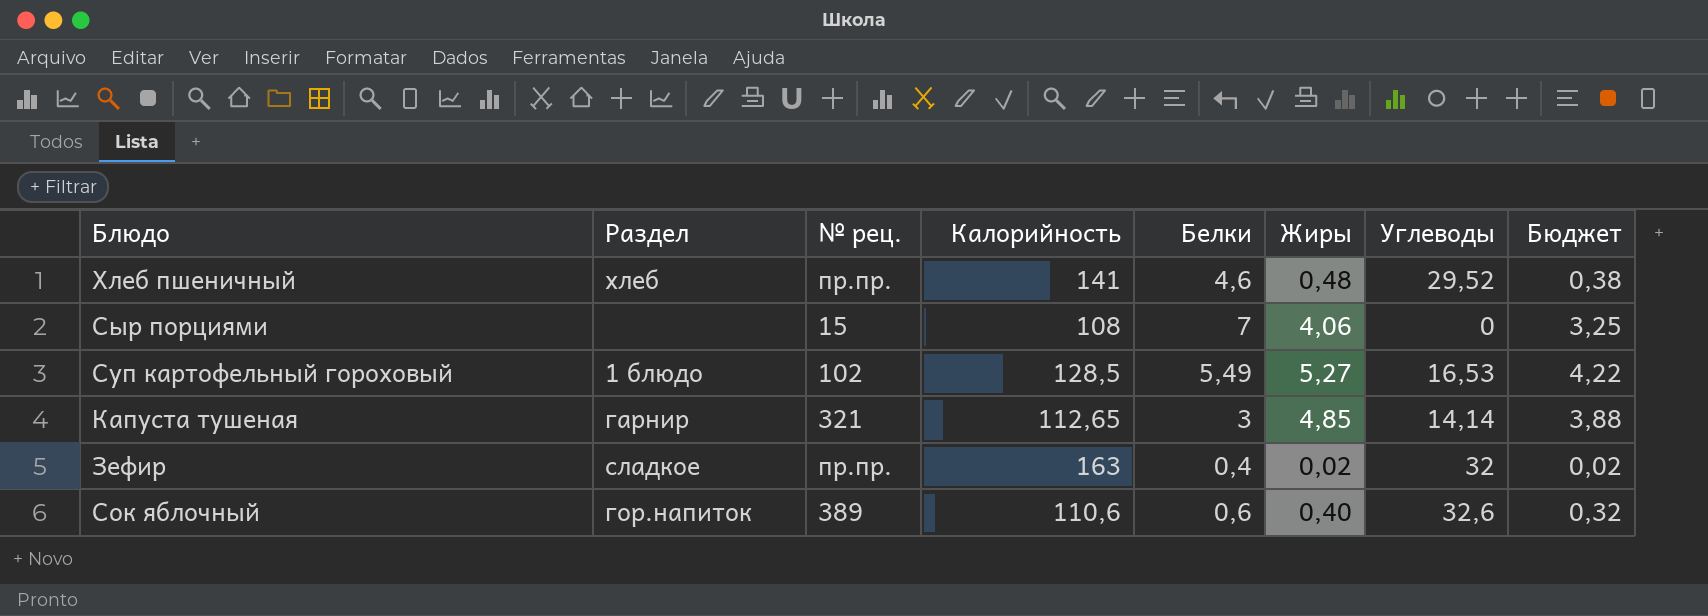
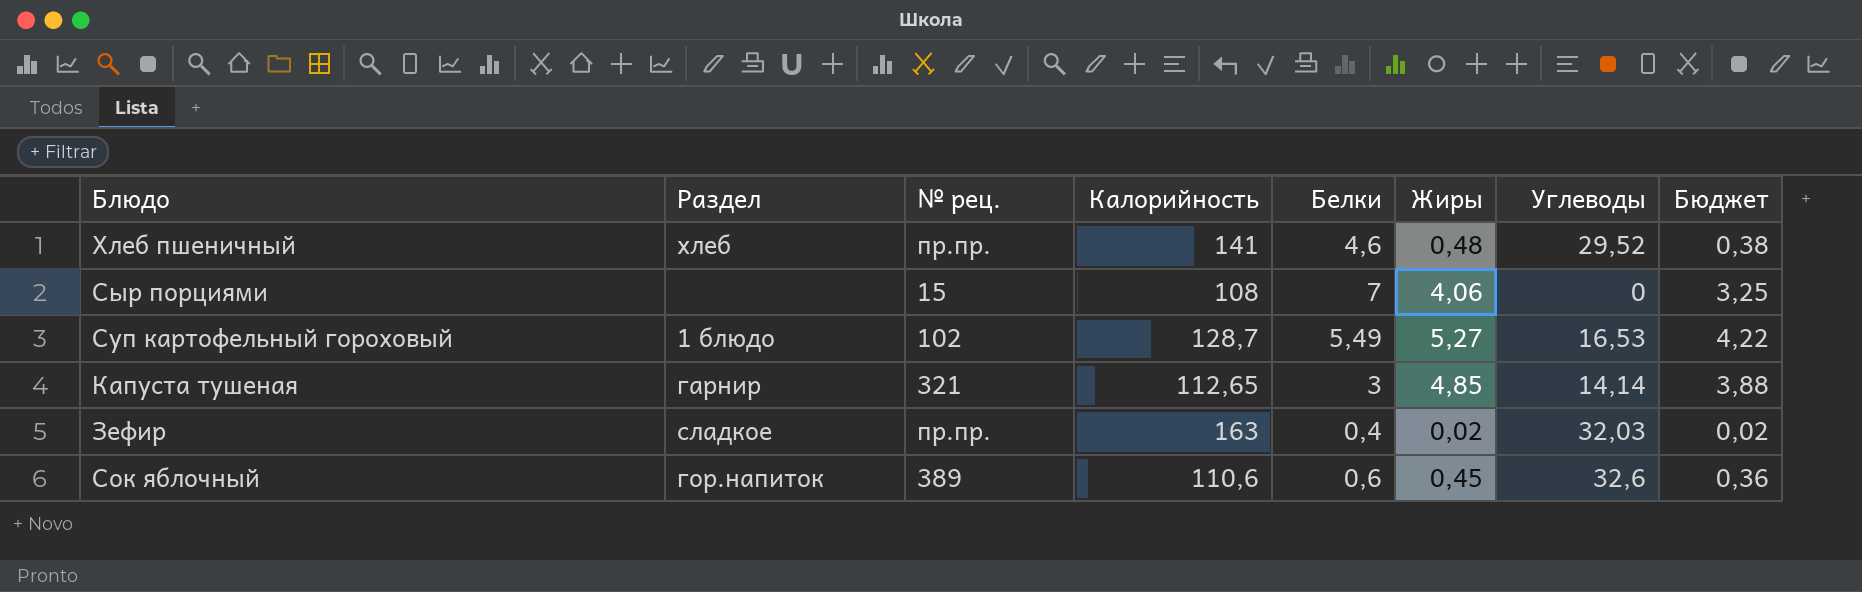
Суп картофельный гороховый | Калорийность: 128,5 -> 128,7
Зефир | Углеводы: 32 -> 32,03
Сок яблочный | Жиры: 0,40 -> 0,45
Сок яблочный | Бюджет: 0,32 -> 0,36

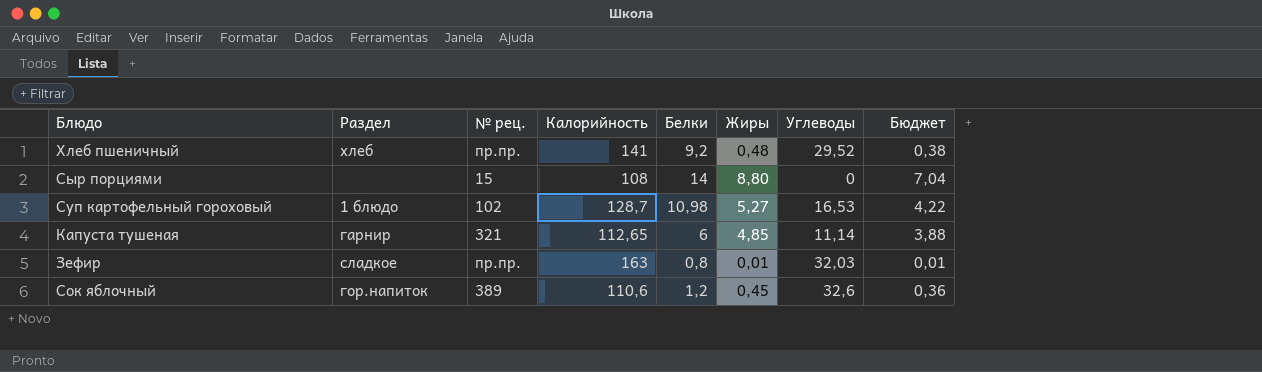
Хлеб пшеничный | Белки: 4,6 -> 9,2
Сыр порциями | Белки: 7 -> 14
Сыр порциями | Жиры: 4,06 -> 8,80
Сыр порциями | Бюджет: 3,25 -> 7,04
Суп картофельный гороховый | Белки: 5,49 -> 10,98
Капуста тушеная | Белки: 3 -> 6
Капуста тушеная | Углеводы: 14,14 -> 11,14
Зефир | Белки: 0,4 -> 0,8
Зефир | Жиры: 0,02 -> 0,01
Зефир | Бюджет: 0,02 -> 0,01
Сок яблочный | Белки: 0,6 -> 1,2

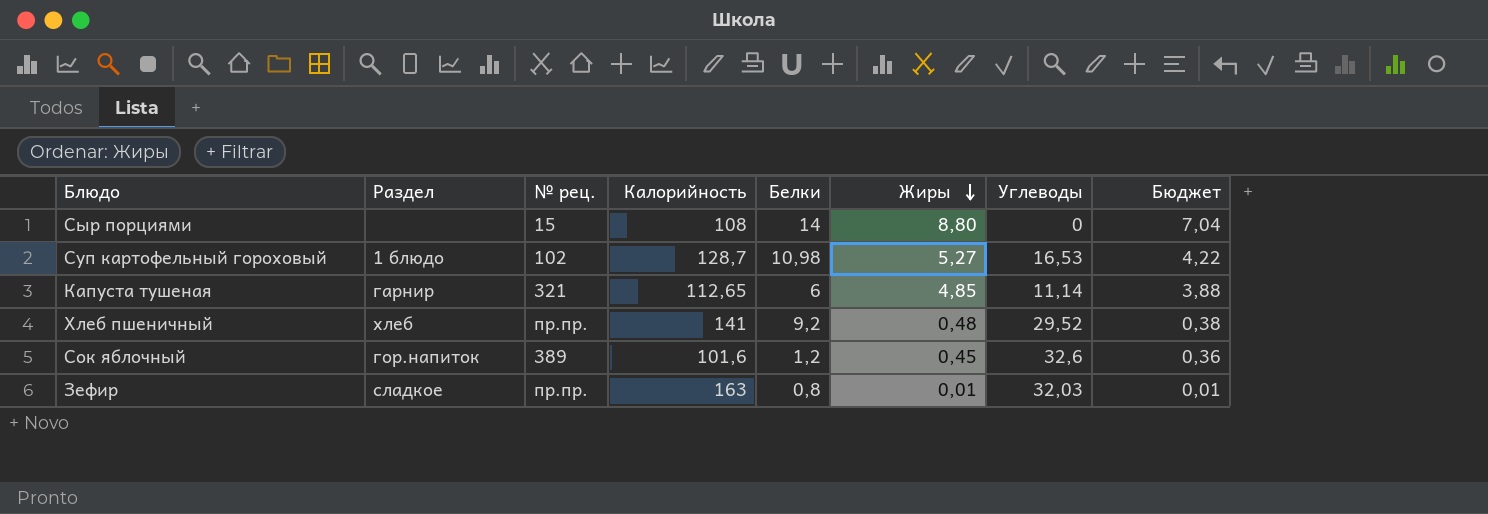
row order: none -> Жиры descending
Сок яблочный | Калорийность: 110,6 -> 101,6

